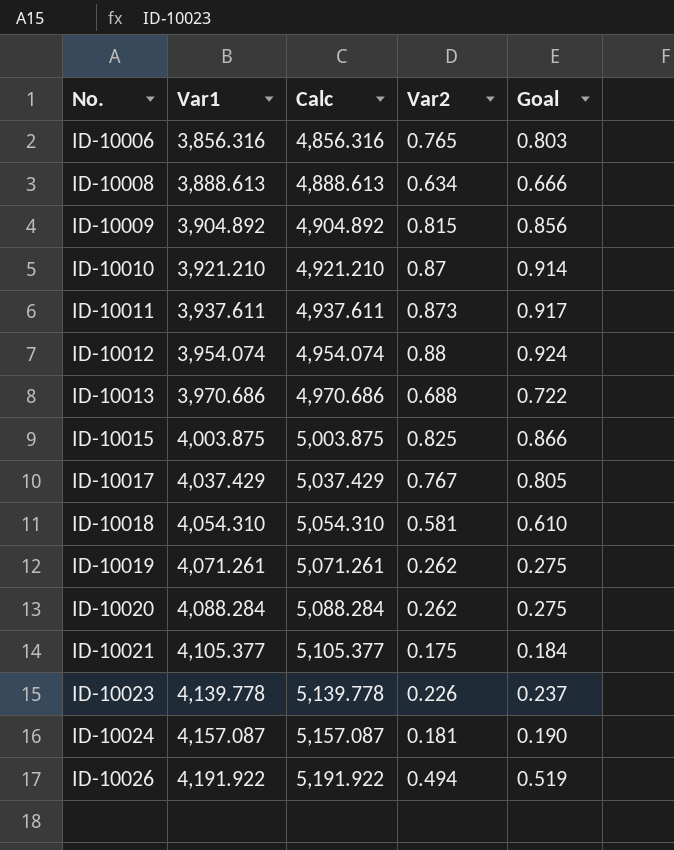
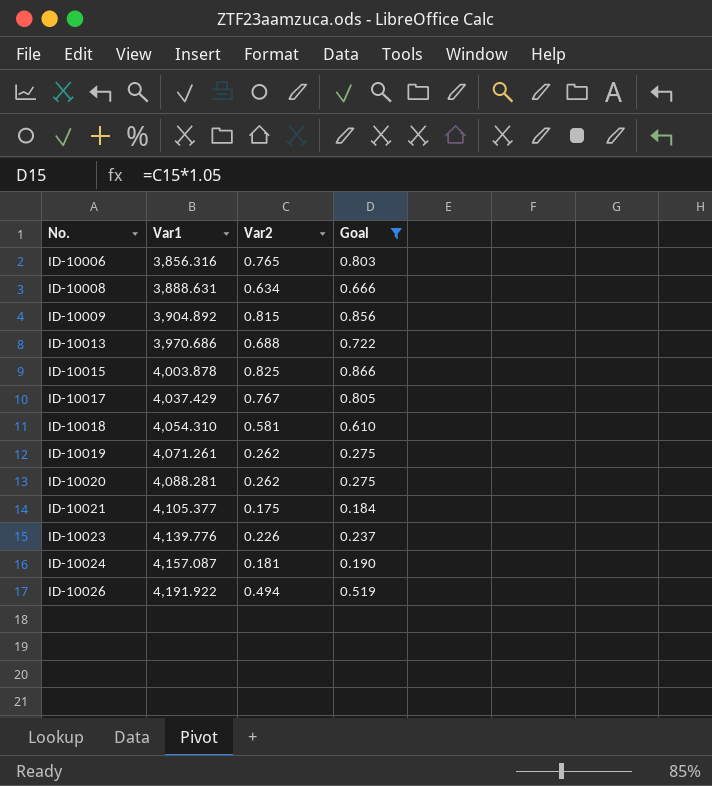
filter: none -> Goal <= 0.866
column Calc | formula: [Var1] + 1000 -> none
ID-10008 | Var1: 3,888.613 -> 3,888.631
ID-10015 | Var1: 4,003.875 -> 4,003.878
ID-10020 | Var1: 4,088.284 -> 4,088.281
ID-10023 | Var1: 4,139.778 -> 4,139.776

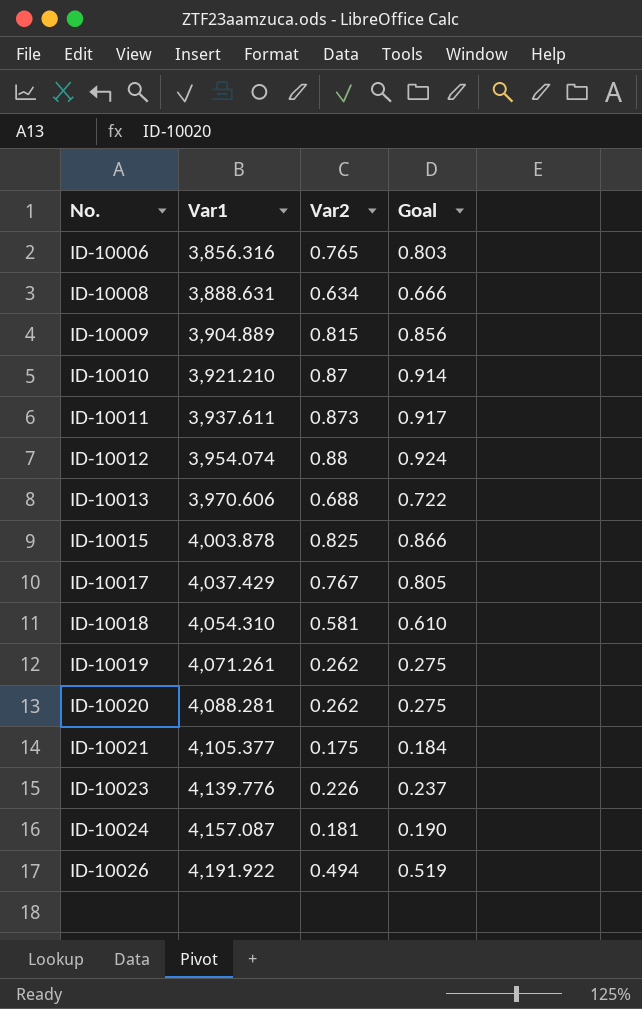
filter: Goal <= 0.866 -> none
ID-10009 | Var1: 3,904.892 -> 3,904.889
ID-10013 | Var1: 3,970.686 -> 3,970.606

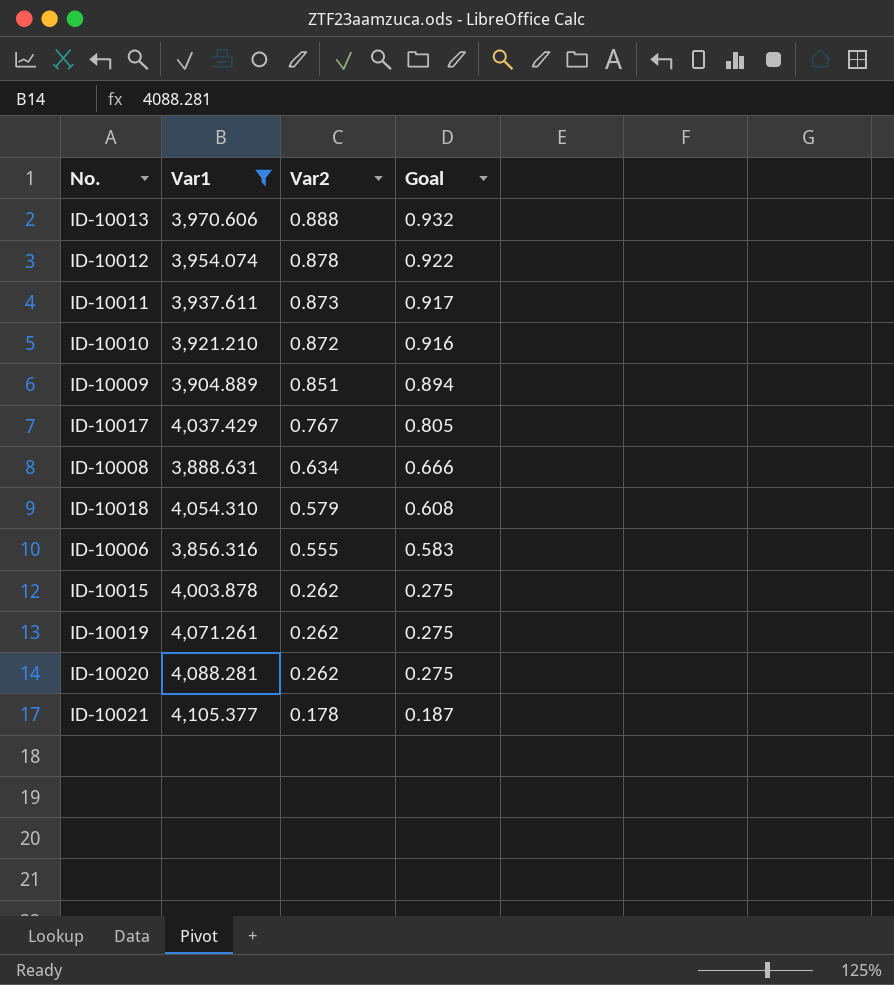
filter: none -> Var1 <= 4,105.377
row order: No. ascending -> Var2 descending
ID-10013 | Var2: 0.688 -> 0.888
ID-10013 | Goal: 0.722 -> 0.932
ID-10012 | Var2: 0.88 -> 0.878
ID-10012 | Goal: 0.924 -> 0.922
ID-10010 | Var2: 0.87 -> 0.872
ID-10010 | Goal: 0.914 -> 0.916
ID-10009 | Var2: 0.815 -> 0.851
ID-10009 | Goal: 0.856 -> 0.894
ID-10018 | Var2: 0.581 -> 0.579
ID-10018 | Goal: 0.610 -> 0.608
ID-10006 | Var2: 0.765 -> 0.555
ID-10006 | Goal: 0.803 -> 0.583
ID-10015 | Var2: 0.825 -> 0.262
ID-10015 | Goal: 0.866 -> 0.275
ID-10021 | Var2: 0.175 -> 0.178
ID-10021 | Goal: 0.184 -> 0.187

